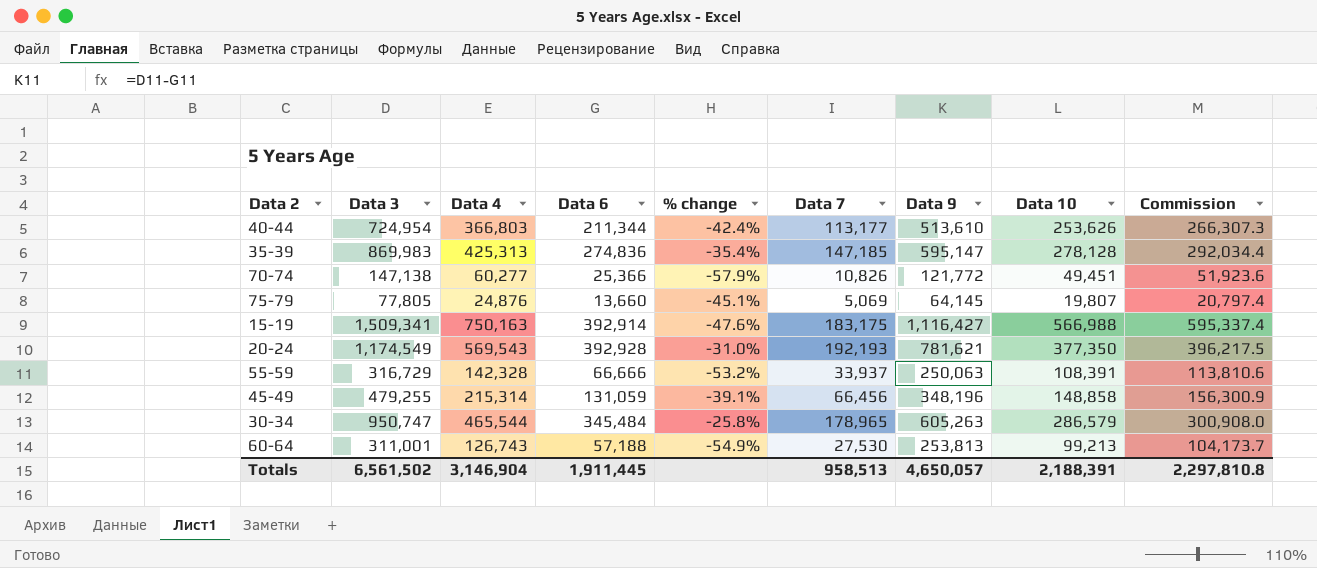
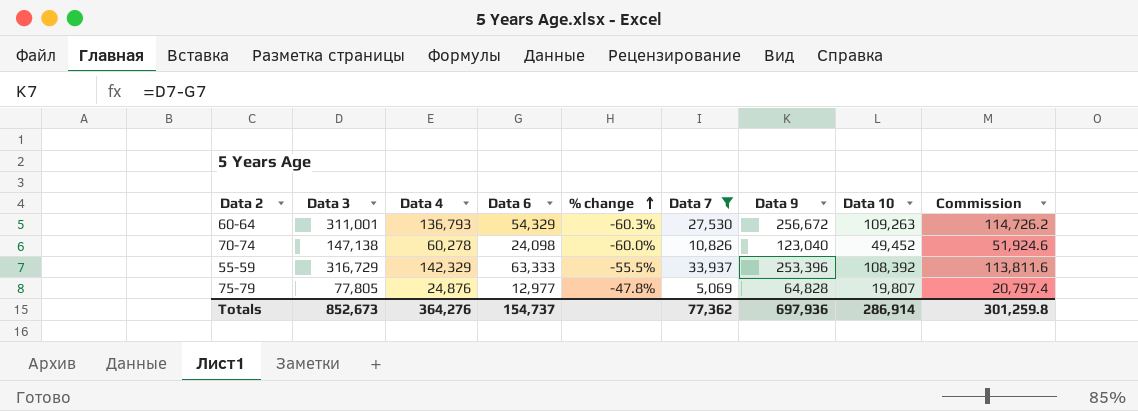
filter: none -> Data 7 <= 33,937
row order: none -> % change ascending
60-64 | Data 4: 126,743 -> 136,793
60-64 | Data 6: 57,188 -> 54,329
60-64 | % change: -54.9% -> -60.3%
60-64 | Data 9: 253,813 -> 256,672
60-64 | Data 10: 99,213 -> 109,263
60-64 | Commission: 104,173.7 -> 114,726.2
70-74 | Data 4: 60,277 -> 60,278
70-74 | Data 6: 25,366 -> 24,098
70-74 | % change: -57.9% -> -60.0%
70-74 | Data 9: 121,772 -> 123,040
70-74 | Data 10: 49,451 -> 49,452
70-74 | Commission: 51,923.6 -> 51,924.6
55-59 | Data 4: 142,328 -> 142,329
55-59 | Data 6: 66,666 -> 63,333
55-59 | % change: -53.2% -> -55.5%
55-59 | Data 9: 250,063 -> 253,396
55-59 | Data 10: 108,391 -> 108,392
55-59 | Commission: 113,810.6 -> 113,811.6
75-79 | Data 6: 13,660 -> 12,977
75-79 | % change: -45.1% -> -47.8%
75-79 | Data 9: 64,145 -> 64,828
Totals | Data 3: 6,561,502 -> 852,673
Totals | Data 4: 3,146,904 -> 364,276
Totals | Data 6: 1,911,445 -> 154,737
Totals | Data 7: 958,513 -> 77,362
Totals | Data 9: 4,650,057 -> 697,936
Totals | Data 10: 2,188,391 -> 286,914
Totals | Commission: 2,297,810.8 -> 301,259.8

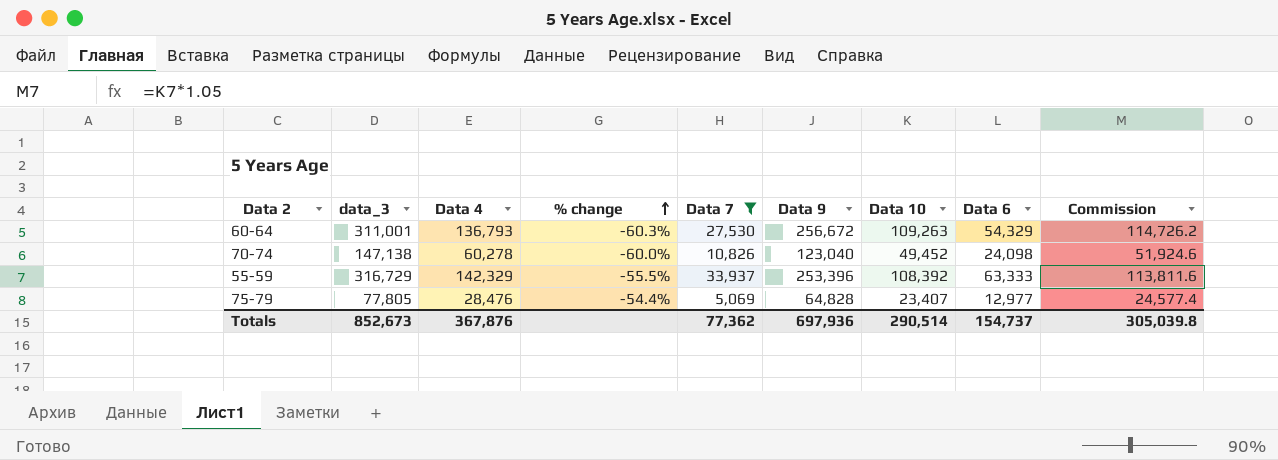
column name: Data 3 -> data_3
column Data 6 | position: 4 -> 8
75-79 | Data 4: 24,876 -> 28,476
75-79 | % change: -47.8% -> -54.4%
75-79 | Data 10: 19,807 -> 23,407
75-79 | Commission: 20,797.4 -> 24,577.4
Totals | Data 4: 364,276 -> 367,876
Totals | Data 10: 286,914 -> 290,514
Totals | Commission: 301,259.8 -> 305,039.8

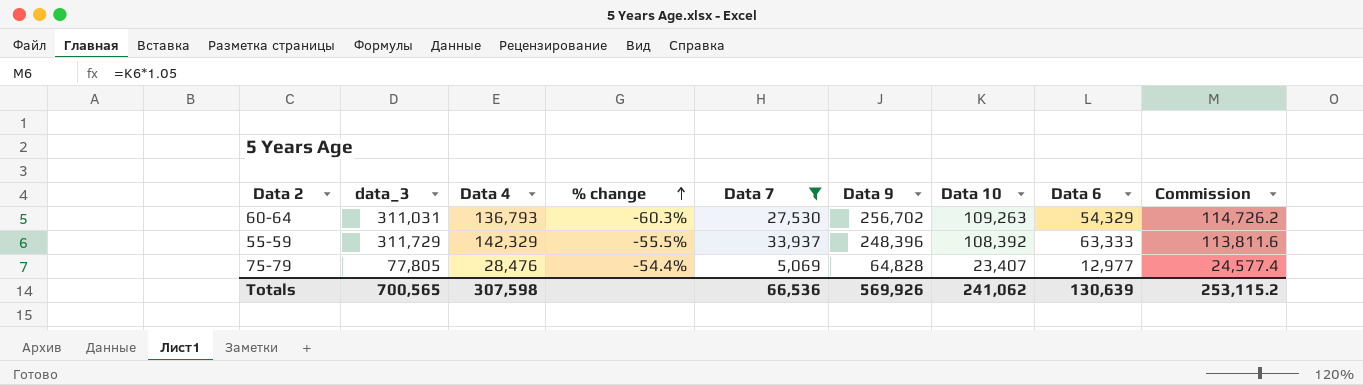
row 70-74: 147,138 | 60,278 | -60.0% | 10,826 | 123,040 | 49,452 | 24,098 | 51,924.6 -> none
60-64 | data_3: 311,001 -> 311,031
60-64 | Data 9: 256,672 -> 256,702
55-59 | data_3: 316,729 -> 311,729
55-59 | Data 9: 253,396 -> 248,396
Totals | data_3: 852,673 -> 700,565
Totals | Data 4: 367,876 -> 307,598
Totals | Data 7: 77,362 -> 66,536
Totals | Data 9: 697,936 -> 569,926
Totals | Data 10: 290,514 -> 241,062
Totals | Data 6: 154,737 -> 130,639
Totals | Commission: 305,039.8 -> 253,115.2

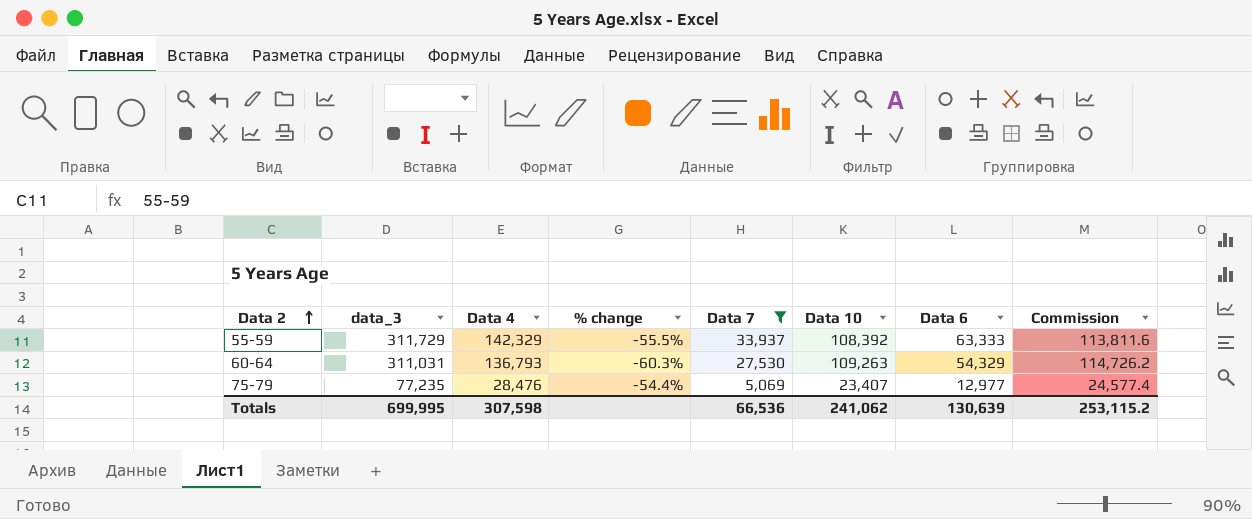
row order: % change ascending -> Data 2 ascending
column Data 9 | formula: [data_3] - [Data 6] -> none
75-79 | data_3: 77,805 -> 77,235
Totals | data_3: 700,565 -> 699,995

